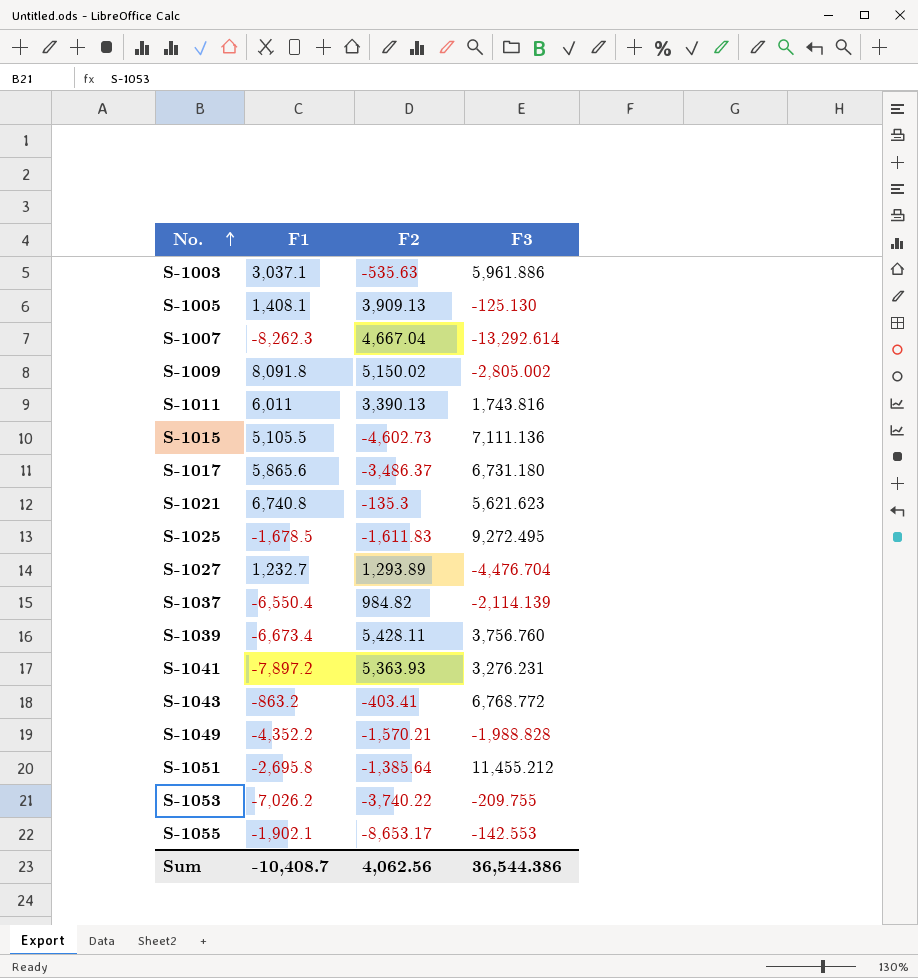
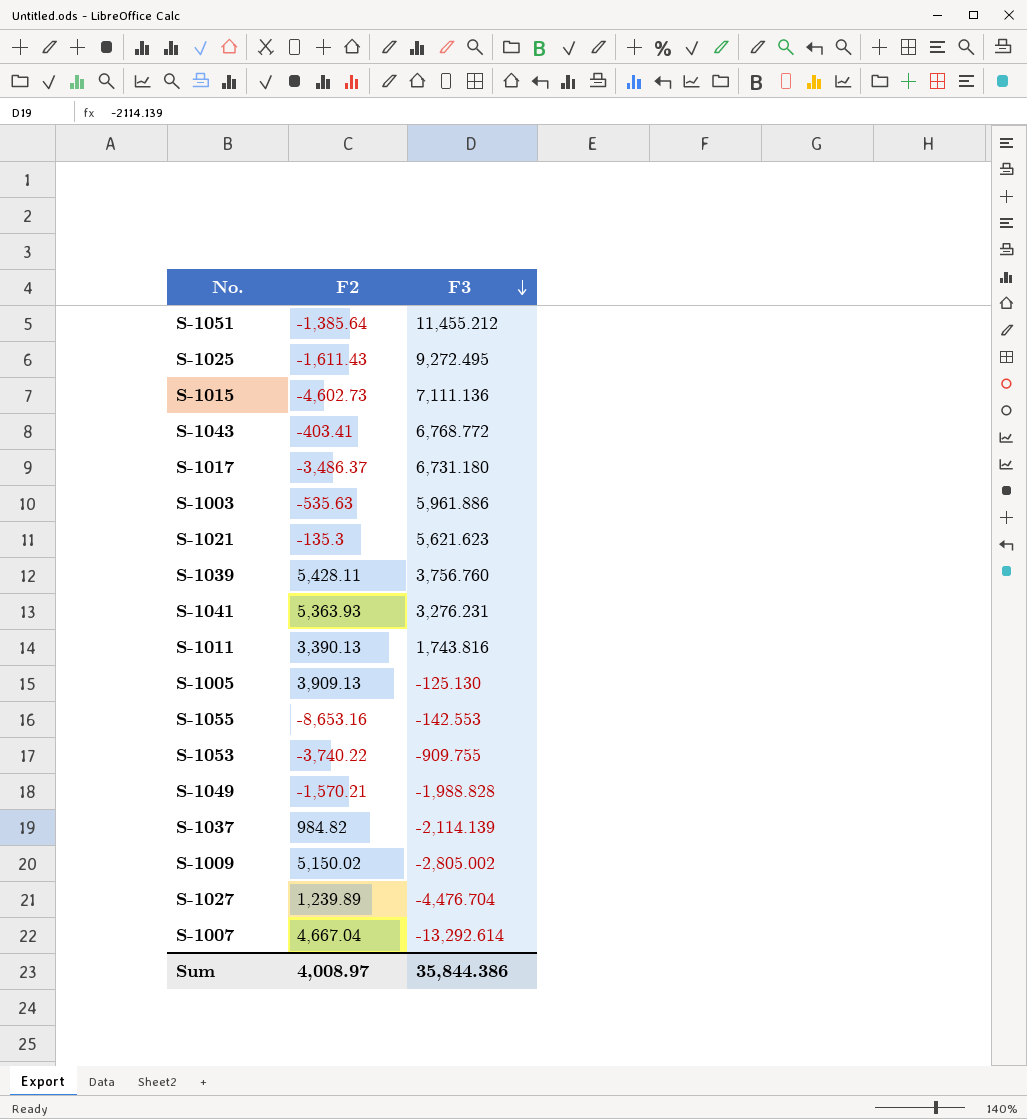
row order: No. ascending -> F3 descending
column F1 | position: 2 -> none
S-1025 | F2: -1,611.83 -> -1,611.43
S-1055 | F2: -8,653.17 -> -8,653.16
S-1053 | F3: -209.755 -> -909.755
S-1027 | F2: 1,293.89 -> 1,239.89
Sum | F2: 4,062.56 -> 4,008.97
Sum | F3: 36,544.386 -> 35,844.386

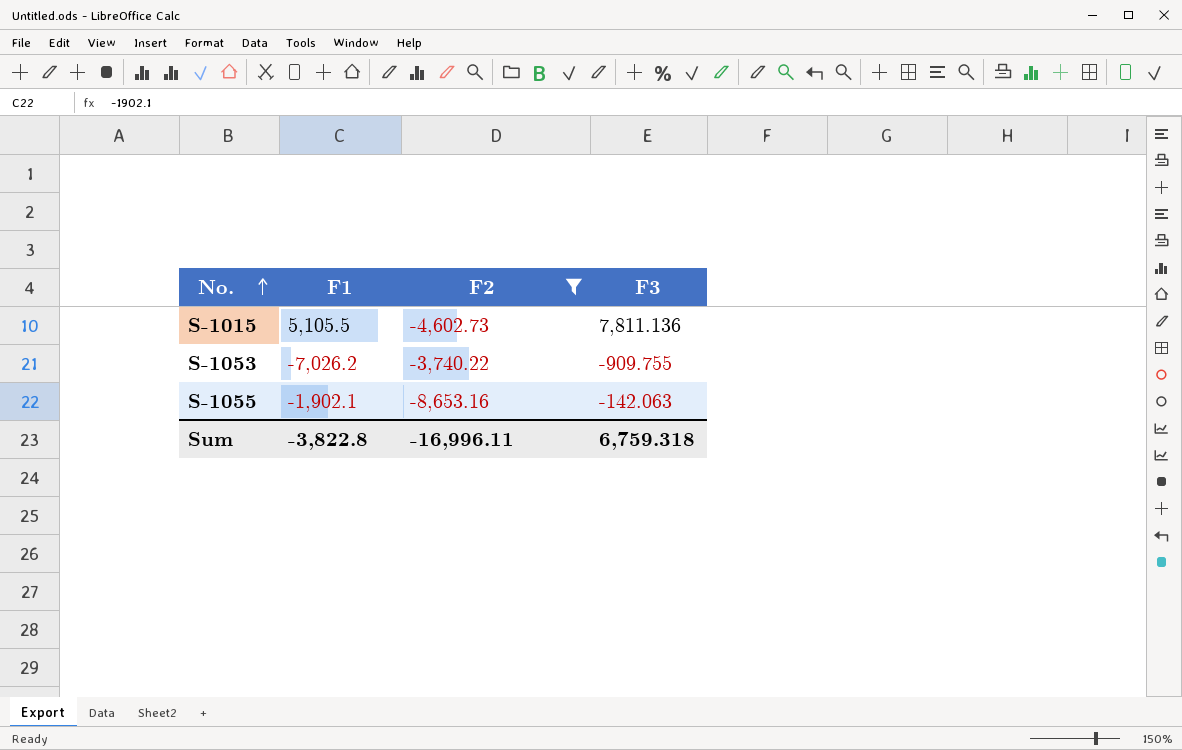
filter: none -> F2 <= -3,740.22
row order: F3 descending -> No. ascending
column F1 | position: none -> 2
S-1015 | F3: 7,111.136 -> 7,811.136
S-1055 | F3: -142.553 -> -142.063
Sum | F2: 4,008.97 -> -16,996.11
Sum | F3: 35,844.386 -> 6,759.318

